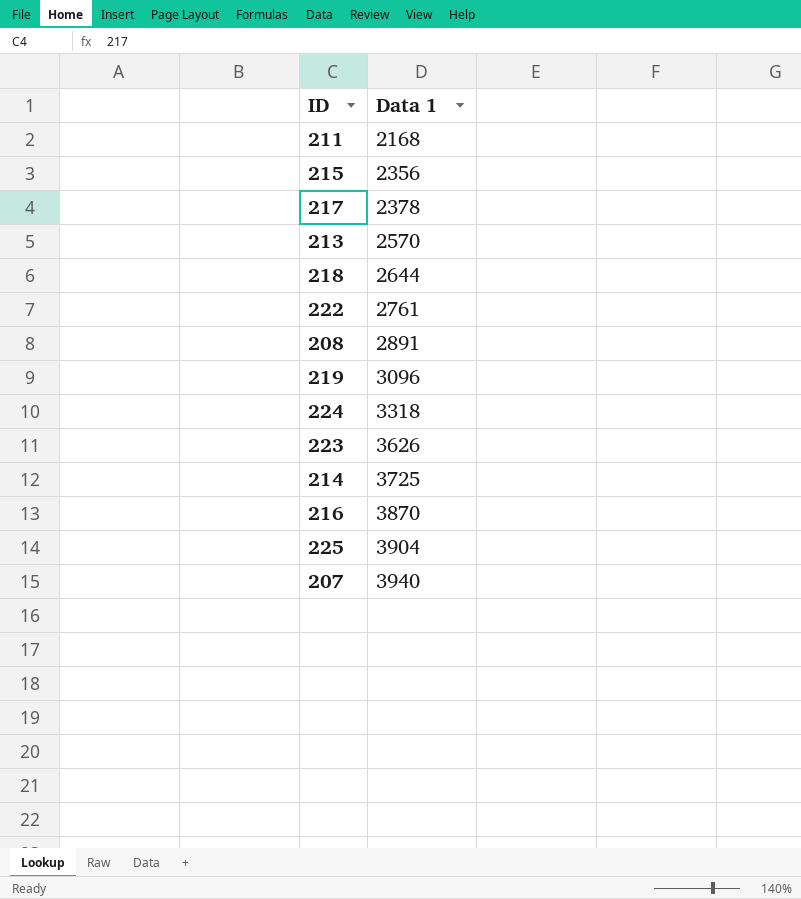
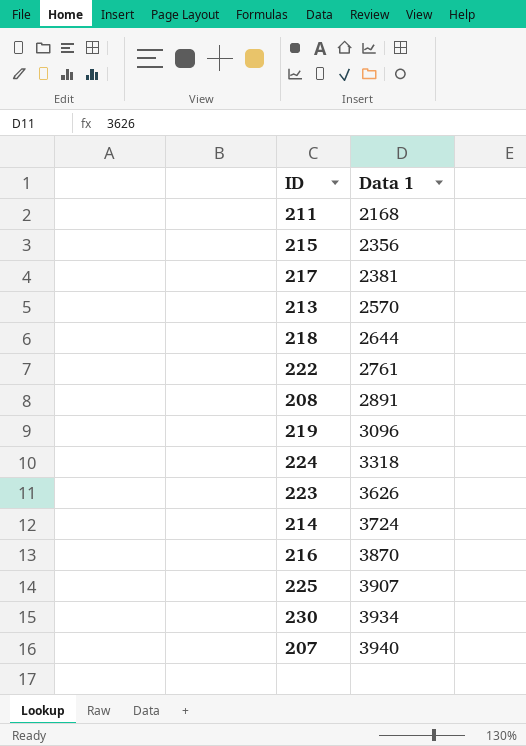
217 | Data 1: 2378 -> 2381
214 | Data 1: 3725 -> 3724
225 | Data 1: 3904 -> 3907
row 230: none -> 3934

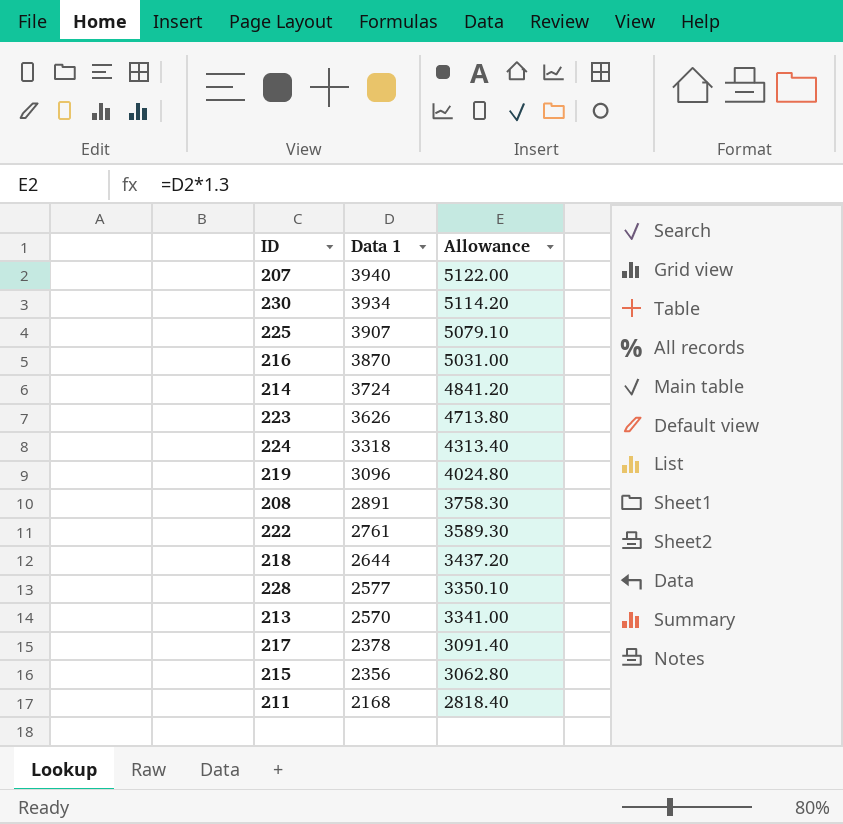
row order: Data 1 ascending -> Data 1 descending
column Allowance | formula: none -> [Data 1] * 1.3
row 228: none -> 2577 | 3350.10
217 | Data 1: 2381 -> 2378

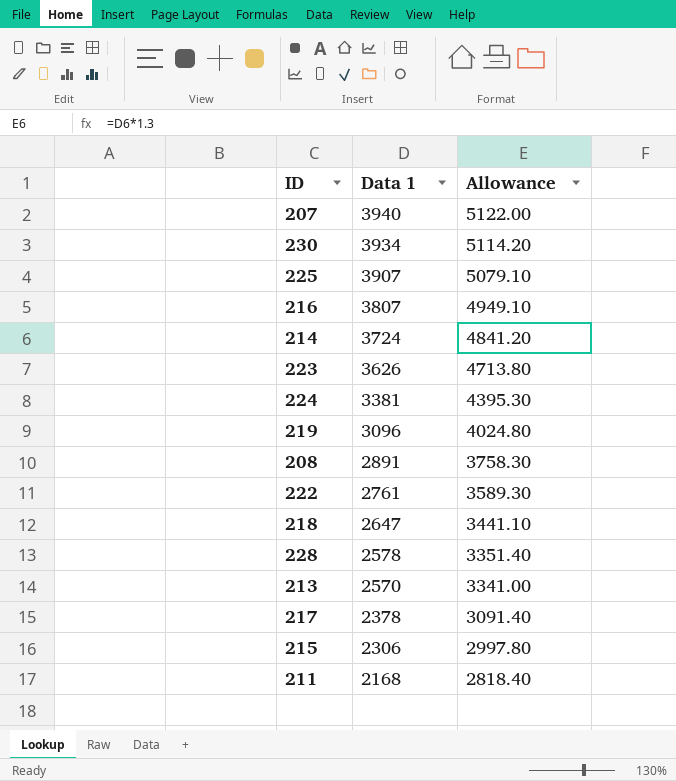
216 | Data 1: 3870 -> 3807
216 | Allowance: 5031.00 -> 4949.10
224 | Data 1: 3318 -> 3381
224 | Allowance: 4313.40 -> 4395.30
218 | Data 1: 2644 -> 2647
218 | Allowance: 3437.20 -> 3441.10
228 | Data 1: 2577 -> 2578
228 | Allowance: 3350.10 -> 3351.40
215 | Data 1: 2356 -> 2306
215 | Allowance: 3062.80 -> 2997.80

